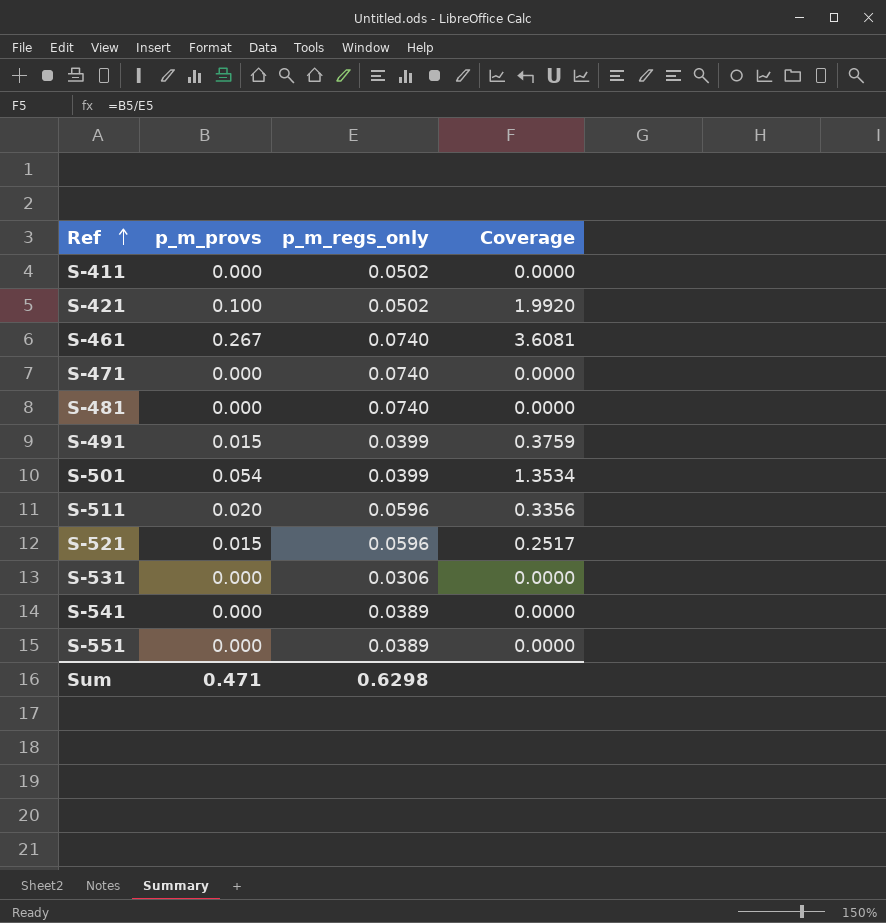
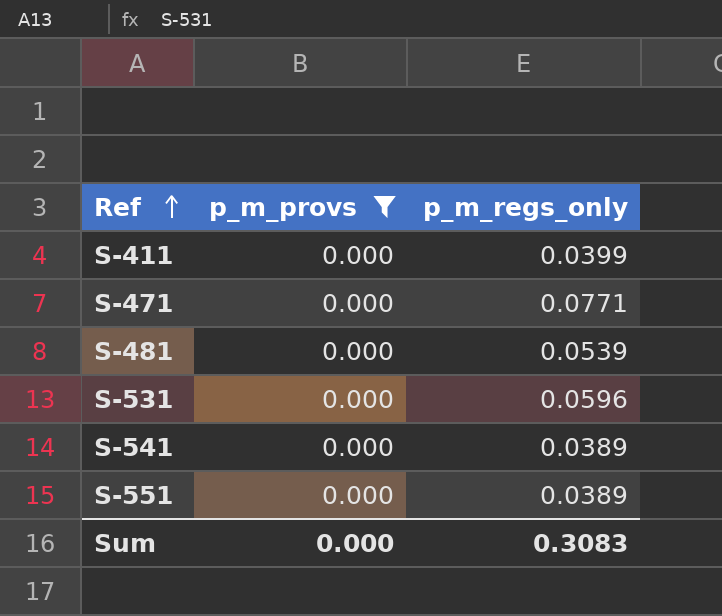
filter: none -> p_m_provs = 0.000
column Coverage | formula: [p_m_provs] / [p_m_regs_only] -> none
S-411 | p_m_regs_only: 0.0502 -> 0.0399
S-471 | p_m_regs_only: 0.0740 -> 0.0771
S-481 | p_m_regs_only: 0.0740 -> 0.0539
S-531 | p_m_regs_only: 0.0306 -> 0.0596
Sum | p_m_provs: 0.471 -> 0.000
Sum | p_m_regs_only: 0.6298 -> 0.3083

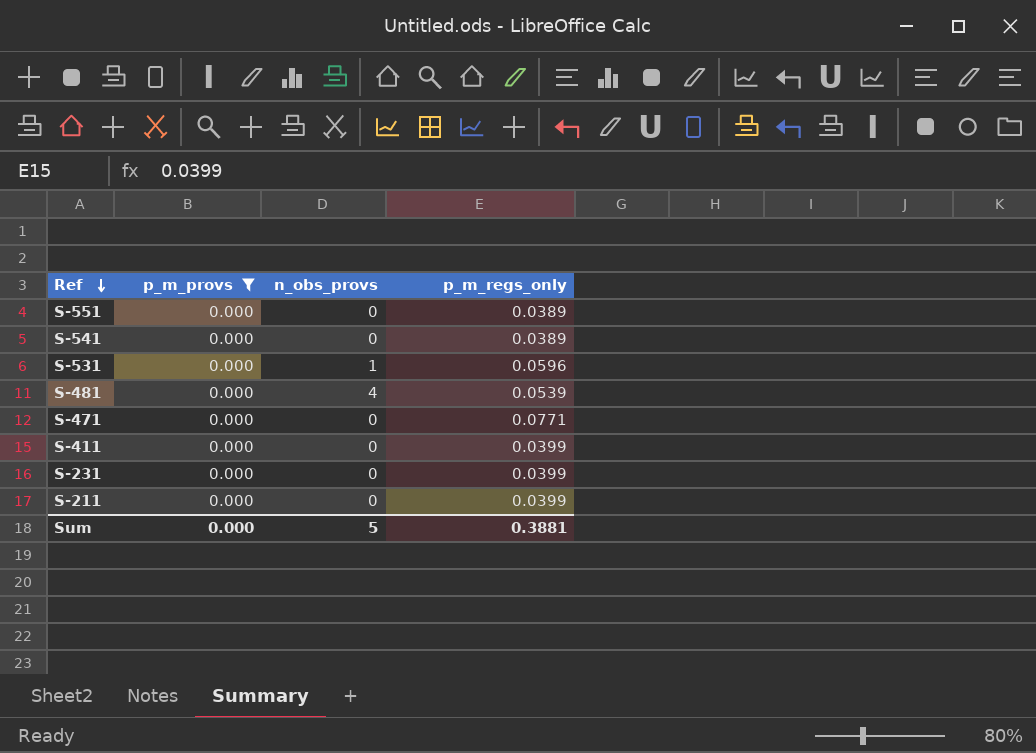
row order: Ref ascending -> Ref descending
column n_obs_provs | position: none -> 3
row S-231: none -> 0.000 | 0 | 0.0399
row S-211: none -> 0.000 | 0 | 0.0399
Sum | p_m_regs_only: 0.3083 -> 0.3881

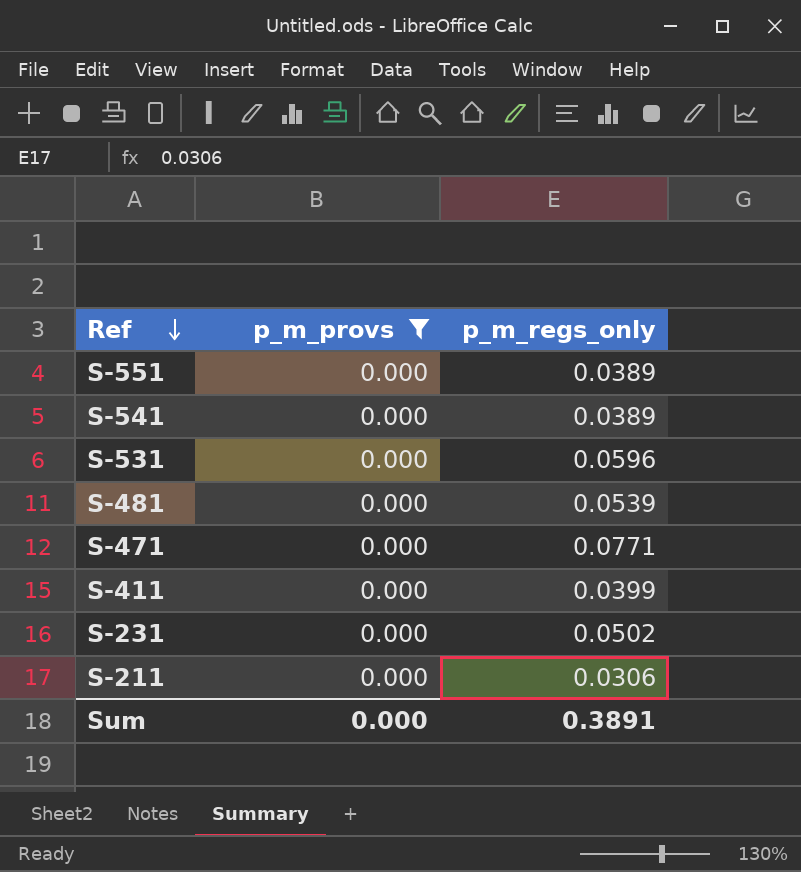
column n_obs_provs | position: 3 -> none
S-231 | p_m_regs_only: 0.0399 -> 0.0502
S-211 | p_m_regs_only: 0.0399 -> 0.0306
Sum | p_m_regs_only: 0.3881 -> 0.3891

